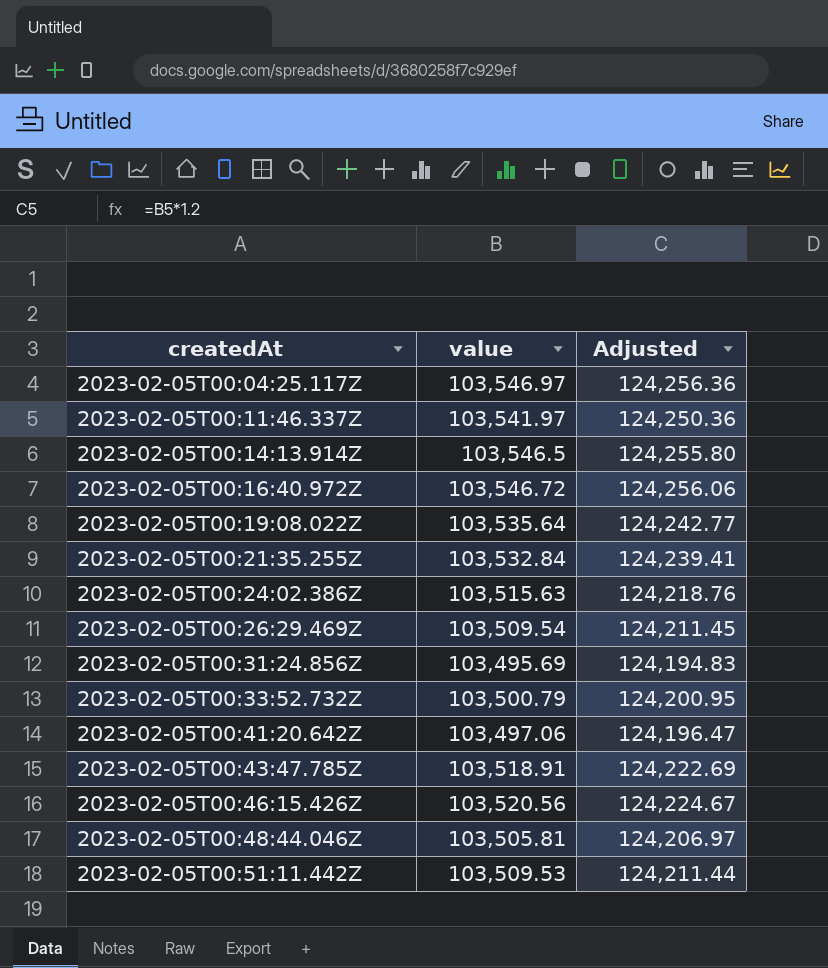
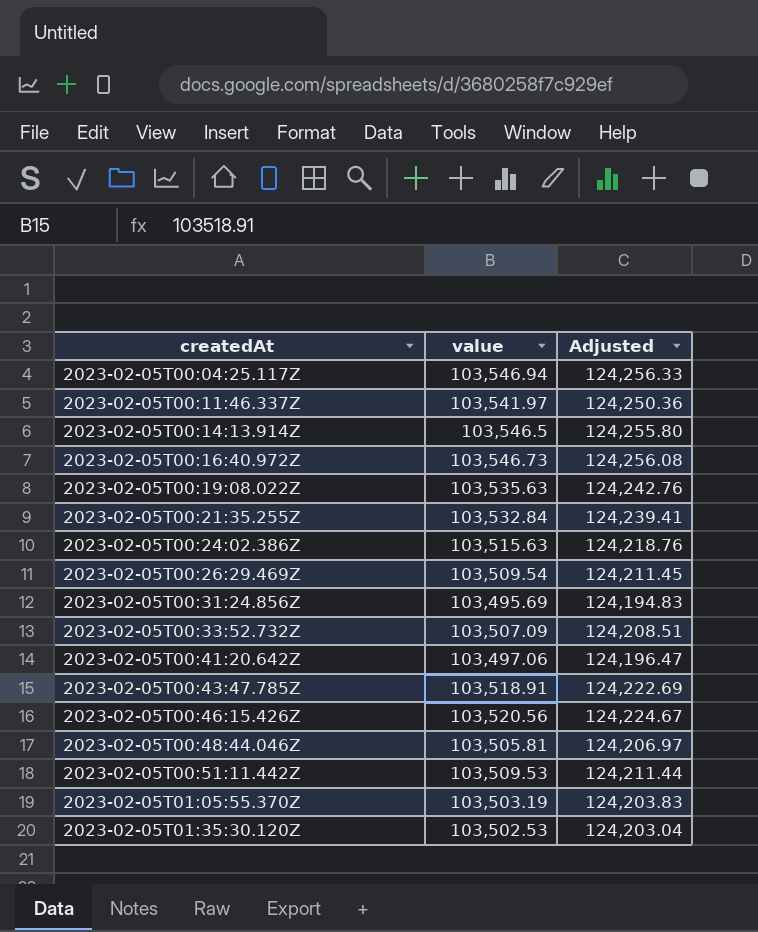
2023-02-05T00:04:25.117Z | value: 103,546.97 -> 103,546.94
2023-02-05T00:04:25.117Z | Adjusted: 124,256.36 -> 124,256.33
2023-02-05T00:16:40.972Z | value: 103,546.72 -> 103,546.73
2023-02-05T00:16:40.972Z | Adjusted: 124,256.06 -> 124,256.08
2023-02-05T00:19:08.022Z | value: 103,535.64 -> 103,535.63
2023-02-05T00:19:08.022Z | Adjusted: 124,242.77 -> 124,242.76
2023-02-05T00:33:52.732Z | value: 103,500.79 -> 103,507.09
2023-02-05T00:33:52.732Z | Adjusted: 124,200.95 -> 124,208.51
row 2023-02-05T01:05:55.370Z: none -> 103,503.19 | 124,203.83
row 2023-02-05T01:35:30.120Z: none -> 103,502.53 | 124,203.04

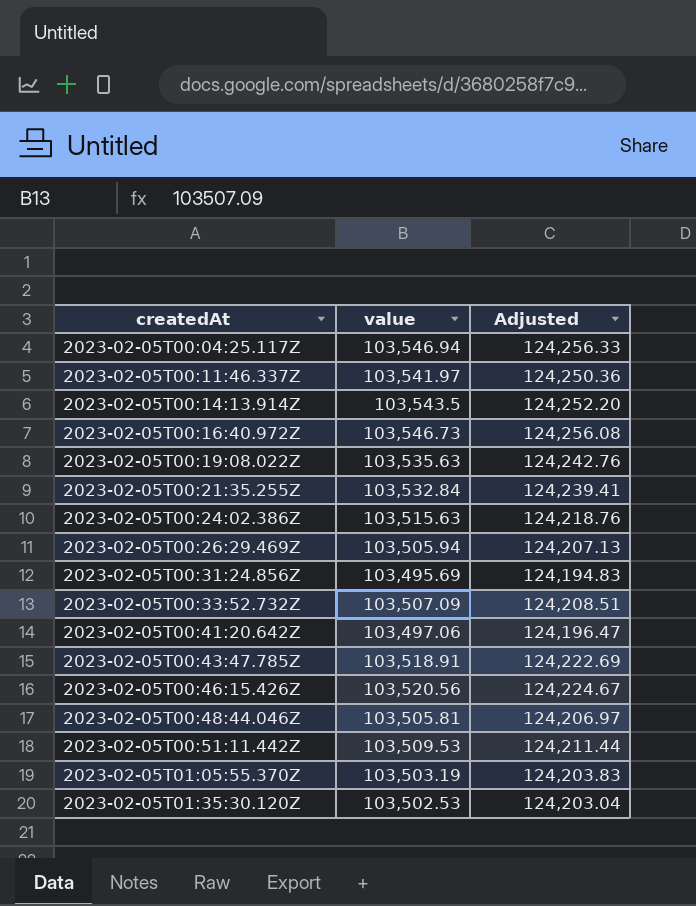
2023-02-05T00:14:13.914Z | value: 103,546.5 -> 103,543.5
2023-02-05T00:14:13.914Z | Adjusted: 124,255.80 -> 124,252.20
2023-02-05T00:26:29.469Z | value: 103,509.54 -> 103,505.94
2023-02-05T00:26:29.469Z | Adjusted: 124,211.45 -> 124,207.13

